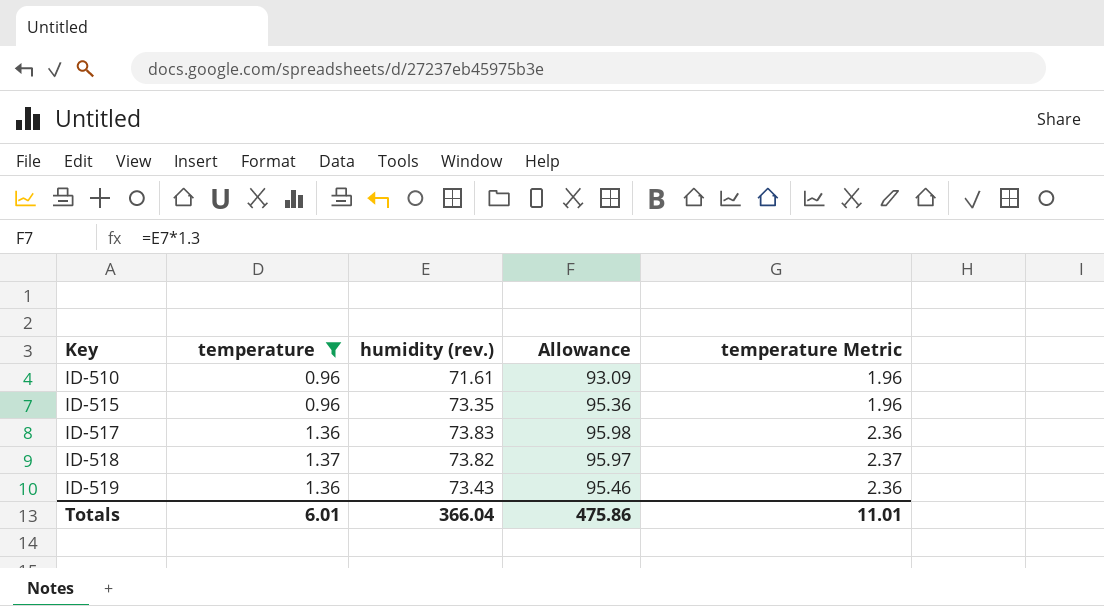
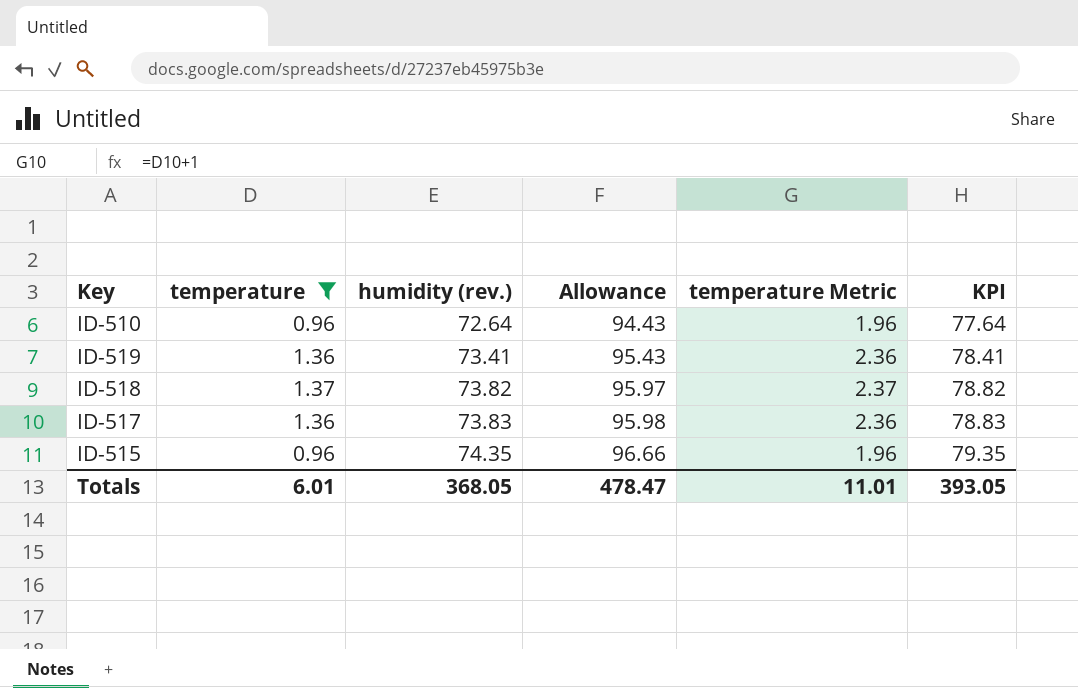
row order: Key ascending -> humidity (rev.) ascending
column KPI | formula: none -> [humidity (rev.)] + 5
ID-510 | humidity (rev.): 71.61 -> 72.64
ID-510 | Allowance: 93.09 -> 94.43
ID-519 | humidity (rev.): 73.43 -> 73.41
ID-519 | Allowance: 95.46 -> 95.43
ID-515 | humidity (rev.): 73.35 -> 74.35
ID-515 | Allowance: 95.36 -> 96.66
Totals | humidity (rev.): 366.04 -> 368.05
Totals | Allowance: 475.86 -> 478.47

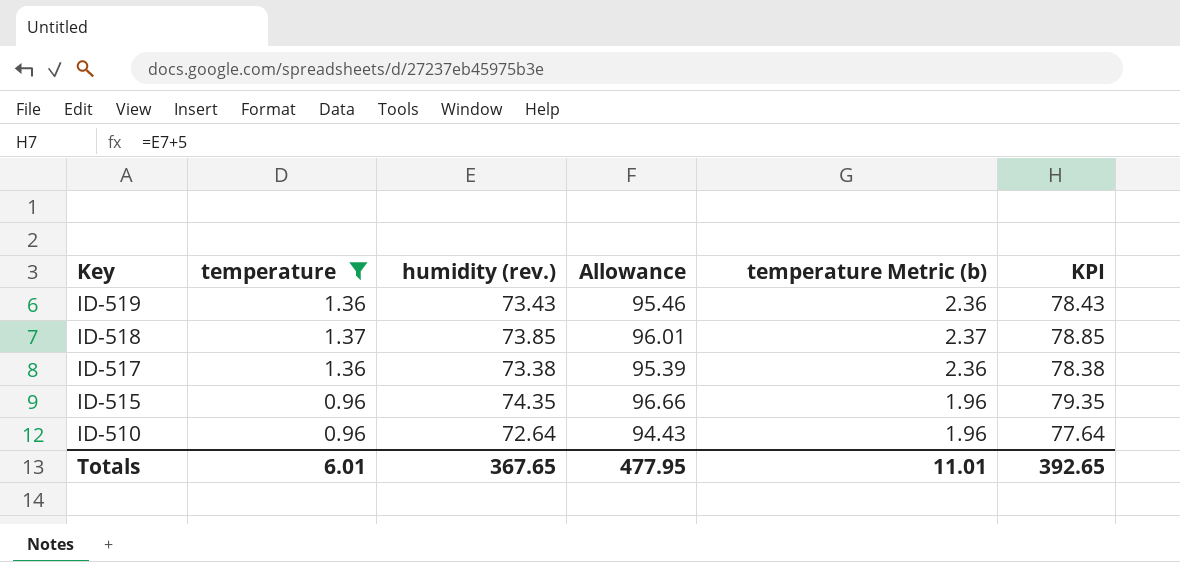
row order: humidity (rev.) ascending -> Key descending
column name: temperature Metric -> temperature Metric (b)
ID-519 | humidity (rev.): 73.41 -> 73.43
ID-519 | Allowance: 95.43 -> 95.46
ID-519 | KPI: 78.41 -> 78.43
ID-518 | humidity (rev.): 73.82 -> 73.85
ID-518 | Allowance: 95.97 -> 96.01
ID-518 | KPI: 78.82 -> 78.85
ID-517 | humidity (rev.): 73.83 -> 73.38
ID-517 | Allowance: 95.98 -> 95.39
ID-517 | KPI: 78.83 -> 78.38
Totals | humidity (rev.): 368.05 -> 367.65
Totals | Allowance: 478.47 -> 477.95
Totals | KPI: 393.05 -> 392.65

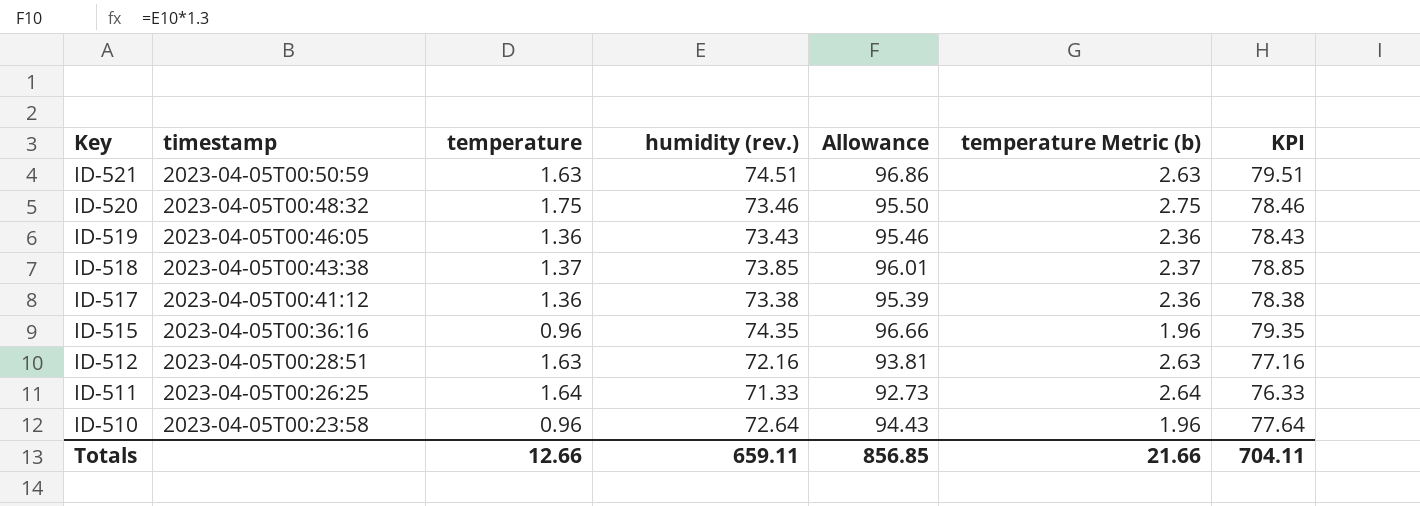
filter: temperature <= 1.37 -> none
column timestamp | position: none -> 2
Totals | temperature: 6.01 -> 12.66
Totals | humidity (rev.): 367.65 -> 659.11
Totals | Allowance: 477.95 -> 856.85
Totals | temperature Metric (b): 11.01 -> 21.66
Totals | KPI: 392.65 -> 704.11

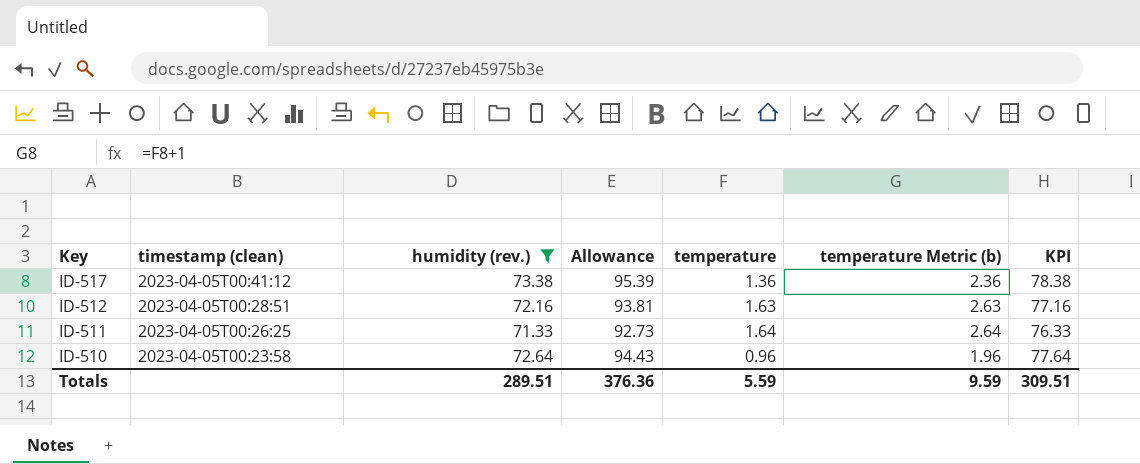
filter: none -> humidity (rev.) <= 73.38
column name: timestamp -> timestamp (clean)
column temperature | position: 3 -> 5
Totals | humidity (rev.): 659.11 -> 289.51
Totals | Allowance: 856.85 -> 376.36
Totals | temperature: 12.66 -> 5.59
Totals | temperature Metric (b): 21.66 -> 9.59
Totals | KPI: 704.11 -> 309.51

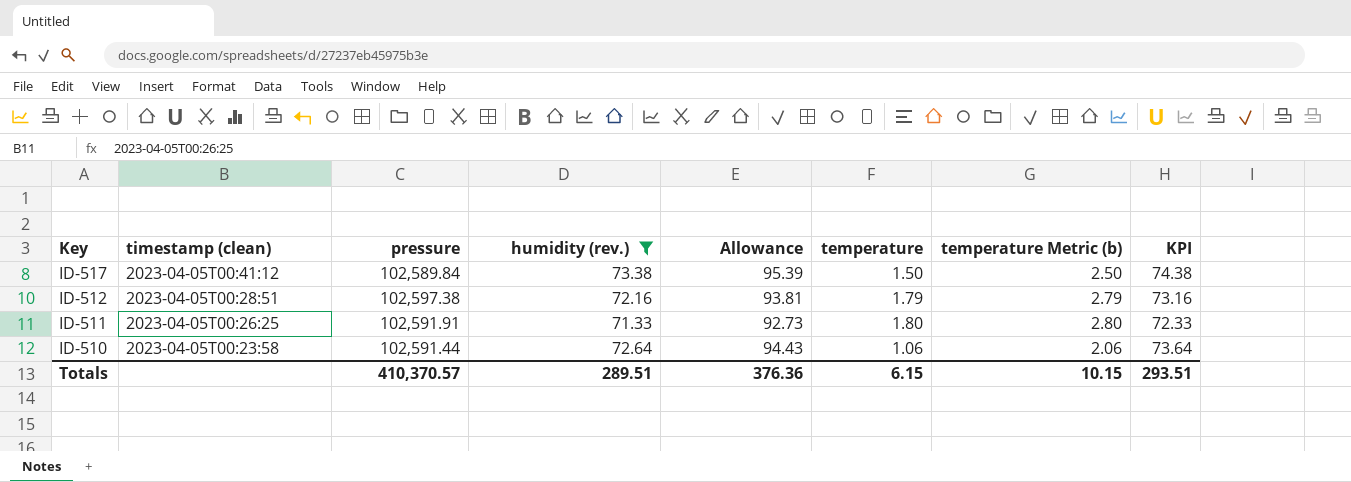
column pressure | position: none -> 3
column KPI | formula: [humidity (rev.)] + 5 -> [humidity (rev.)] + 1
ID-517 | temperature: 1.36 -> 1.50
ID-517 | temperature Metric (b): 2.36 -> 2.50
ID-512 | temperature: 1.63 -> 1.79
ID-512 | temperature Metric (b): 2.63 -> 2.79
ID-511 | temperature: 1.64 -> 1.80
ID-511 | temperature Metric (b): 2.64 -> 2.80
ID-510 | temperature: 0.96 -> 1.06
ID-510 | temperature Metric (b): 1.96 -> 2.06
Totals | temperature: 5.59 -> 6.15
Totals | temperature Metric (b): 9.59 -> 10.15
Totals | KPI: 309.51 -> 293.51

